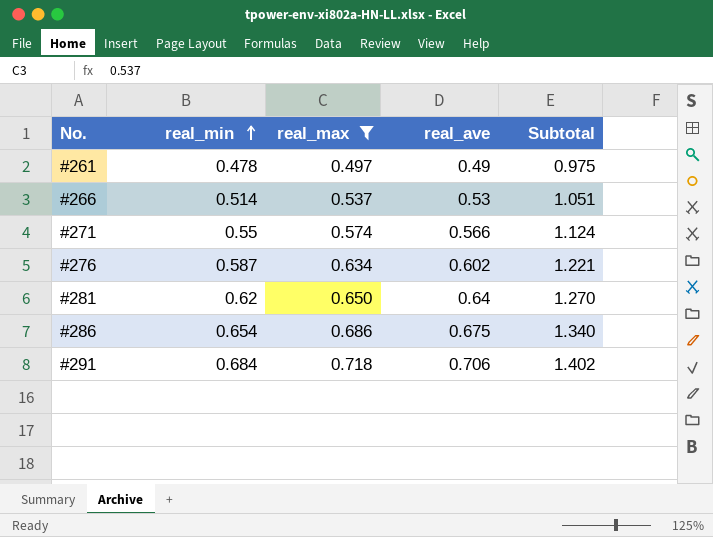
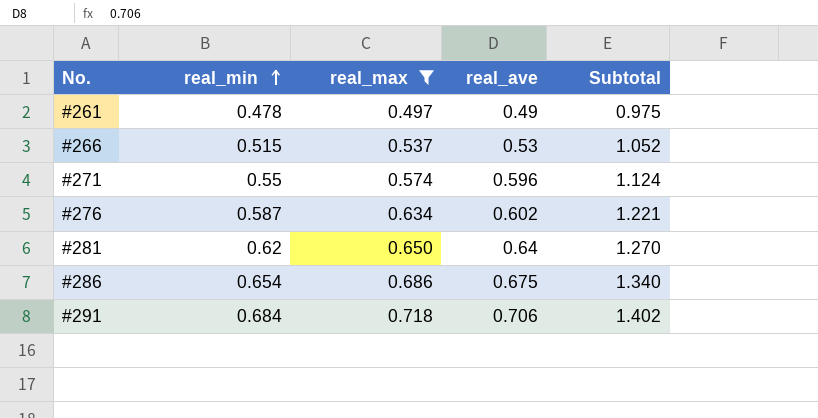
#266 | real_min: 0.514 -> 0.515
#266 | Subtotal: 1.051 -> 1.052
#271 | real_ave: 0.566 -> 0.596

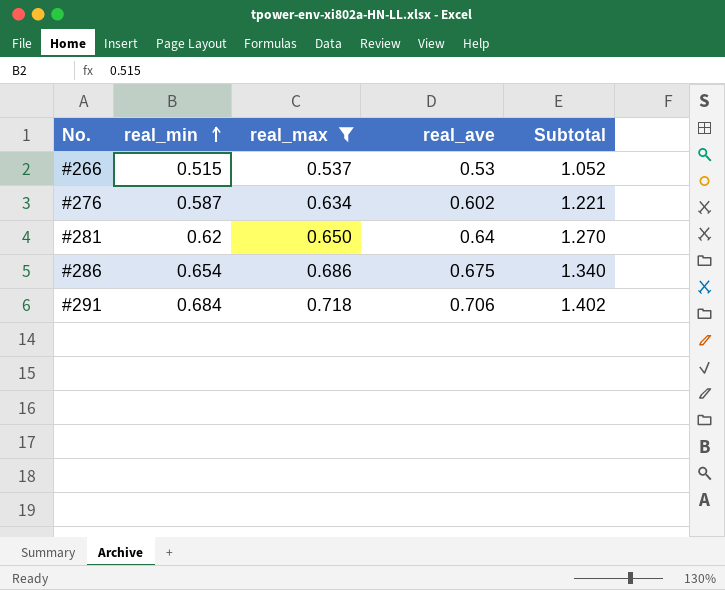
row #261: 0.478 | 0.497 | 0.49 | 0.975 -> none
row #271: 0.55 | 0.574 | 0.596 | 1.124 -> none

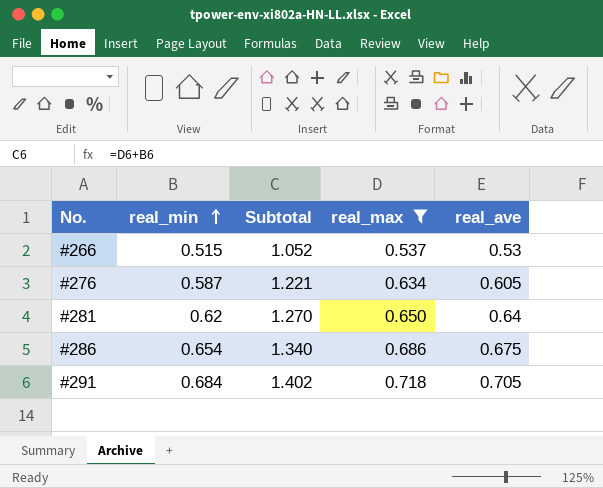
column Subtotal | position: 5 -> 3
#276 | real_ave: 0.602 -> 0.605
#291 | real_ave: 0.706 -> 0.705

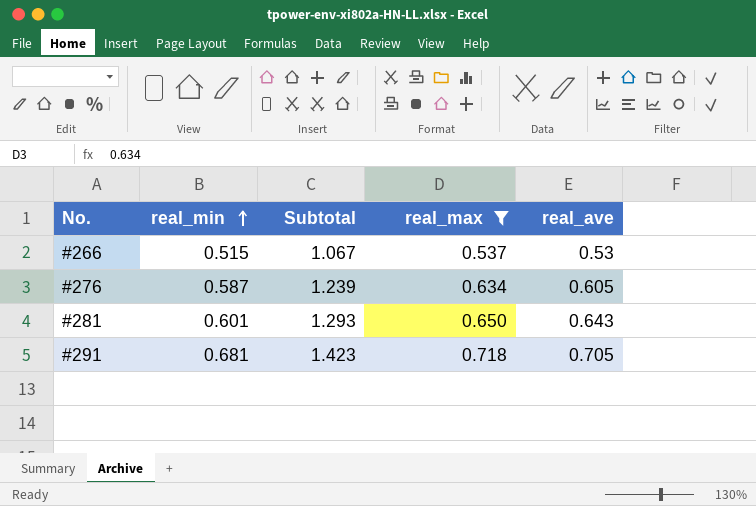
column Subtotal | formula: [real_min] + [real_max] -> [real_max] + [real_ave]
row #286: 0.654 | 1.340 | 0.686 | 0.675 -> none
#281 | real_min: 0.62 -> 0.601
#281 | real_ave: 0.64 -> 0.643
#291 | real_min: 0.684 -> 0.681

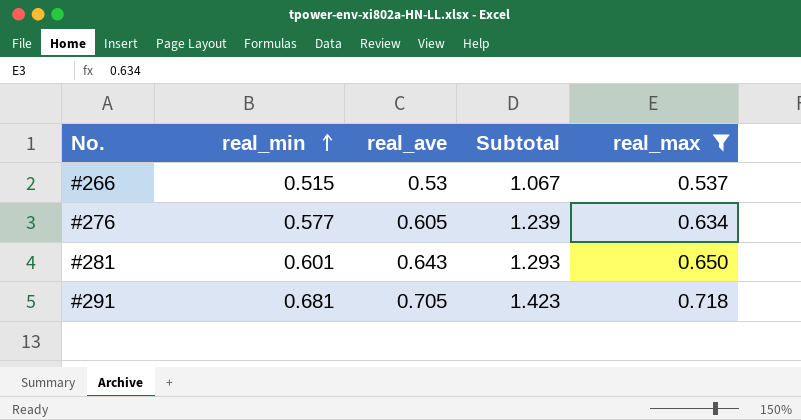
column real_ave | position: 5 -> 3
#276 | real_min: 0.587 -> 0.577

